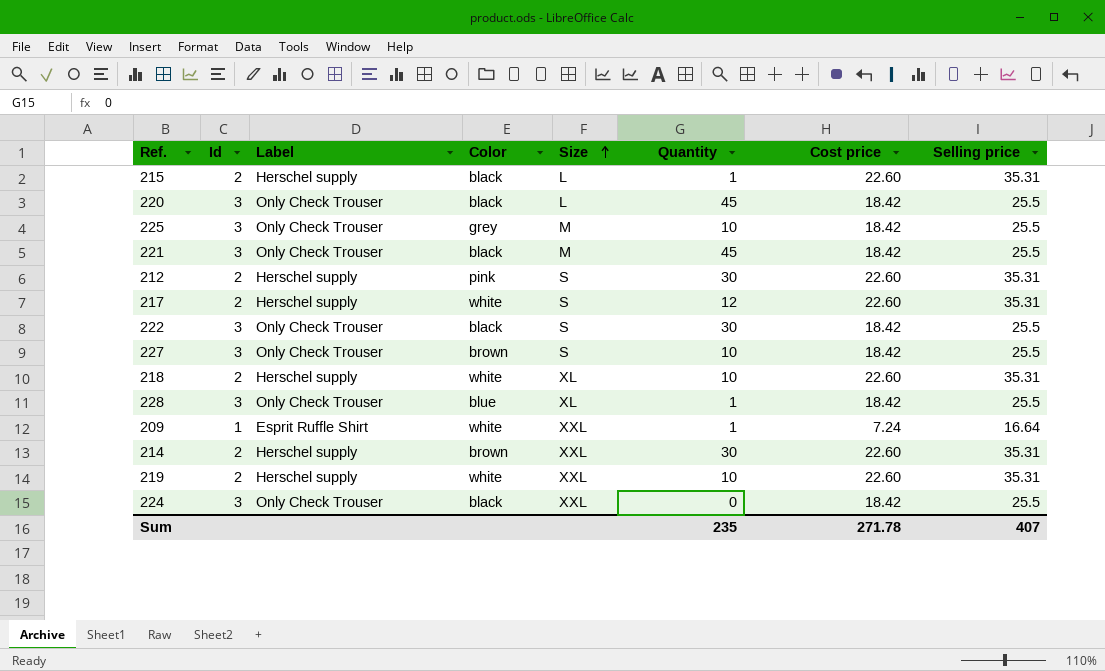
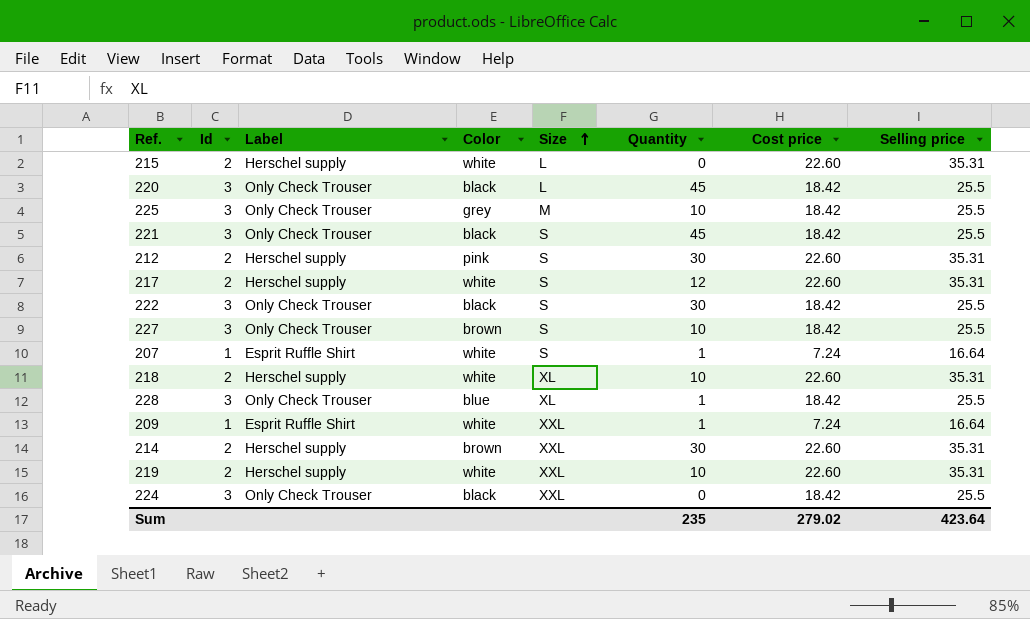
215 | Color: black -> white
215 | Quantity: 1 -> 0
221 | Size: M -> S
row 207: none -> 1 | Esprit Ruffle Shirt | white | S | 1 | 7.24 | 16.64
Sum | Cost price: 271.78 -> 279.02
Sum | Selling price: 407 -> 423.64

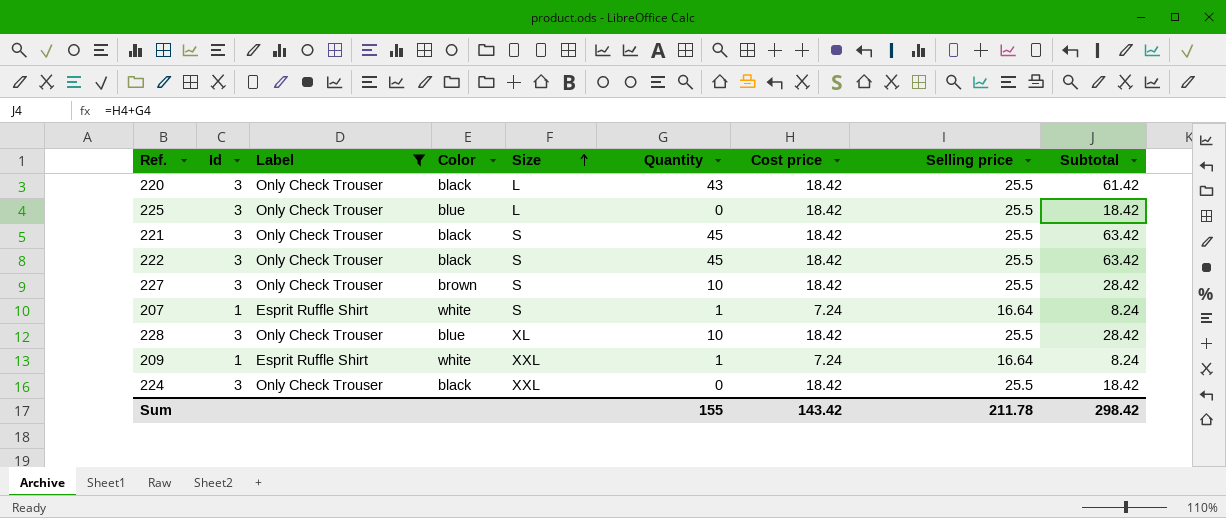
filter: none -> Label != Herschel supply
column Subtotal | formula: none -> [Quantity] + [Cost price]
220 | Quantity: 45 -> 43
225 | Color: grey -> blue
225 | Size: M -> L
225 | Quantity: 10 -> 0
222 | Quantity: 30 -> 45
228 | Quantity: 1 -> 10
Sum | Quantity: 235 -> 155
Sum | Cost price: 279.02 -> 143.42
Sum | Selling price: 423.64 -> 211.78

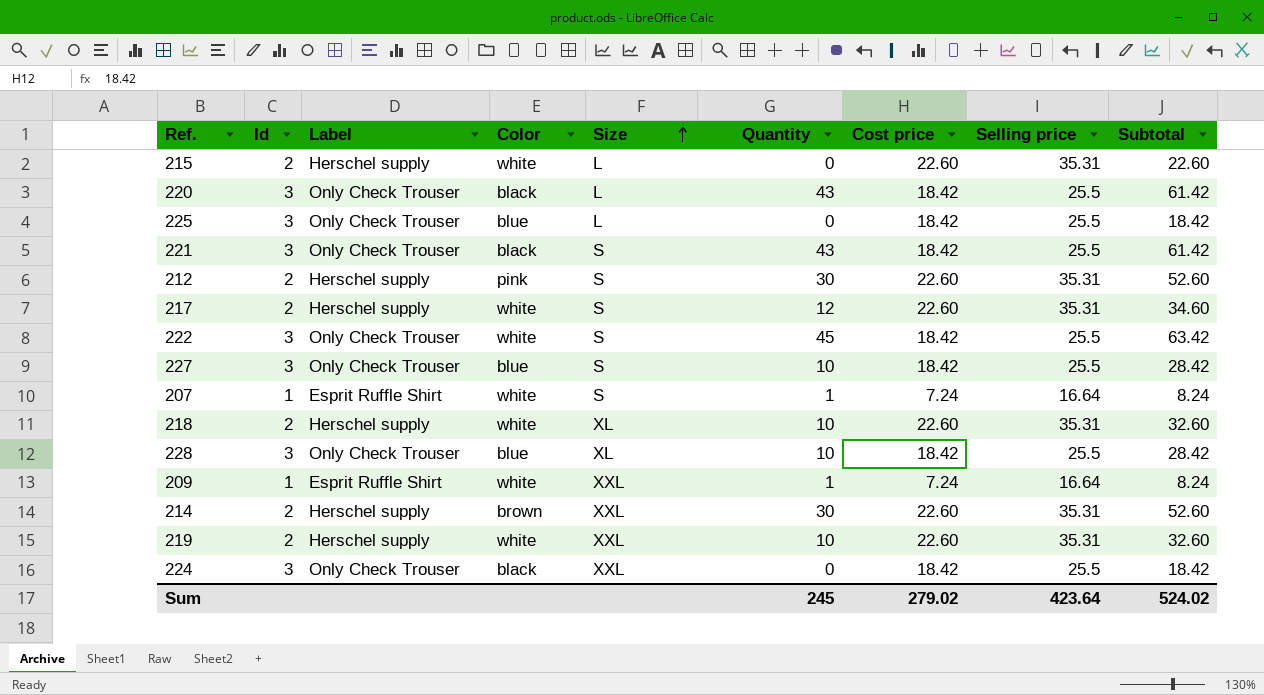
filter: Label != Herschel supply -> none
221 | Quantity: 45 -> 43
221 | Subtotal: 63.42 -> 61.42
222 | Color: black -> white
227 | Color: brown -> blue
Sum | Quantity: 155 -> 245
Sum | Cost price: 143.42 -> 279.02
Sum | Selling price: 211.78 -> 423.64
Sum | Subtotal: 298.42 -> 524.02

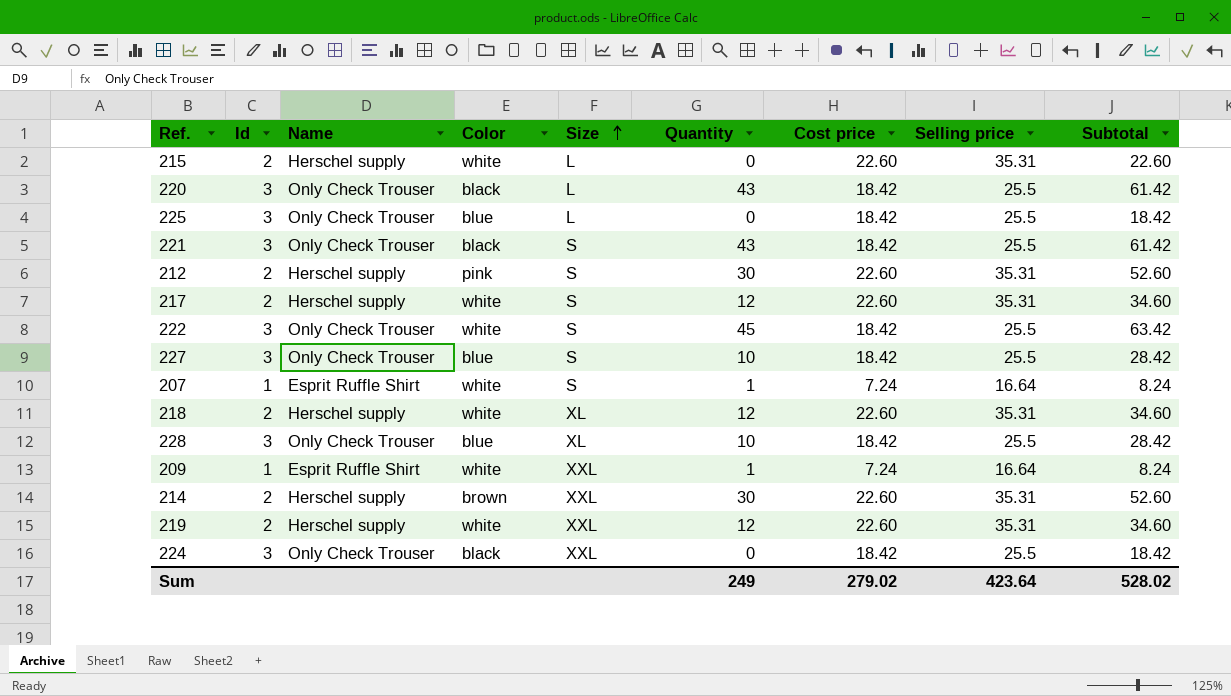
column name: Label -> Name
218 | Quantity: 10 -> 12
218 | Subtotal: 32.60 -> 34.60
219 | Quantity: 10 -> 12
219 | Subtotal: 32.60 -> 34.60
Sum | Quantity: 245 -> 249
Sum | Subtotal: 524.02 -> 528.02

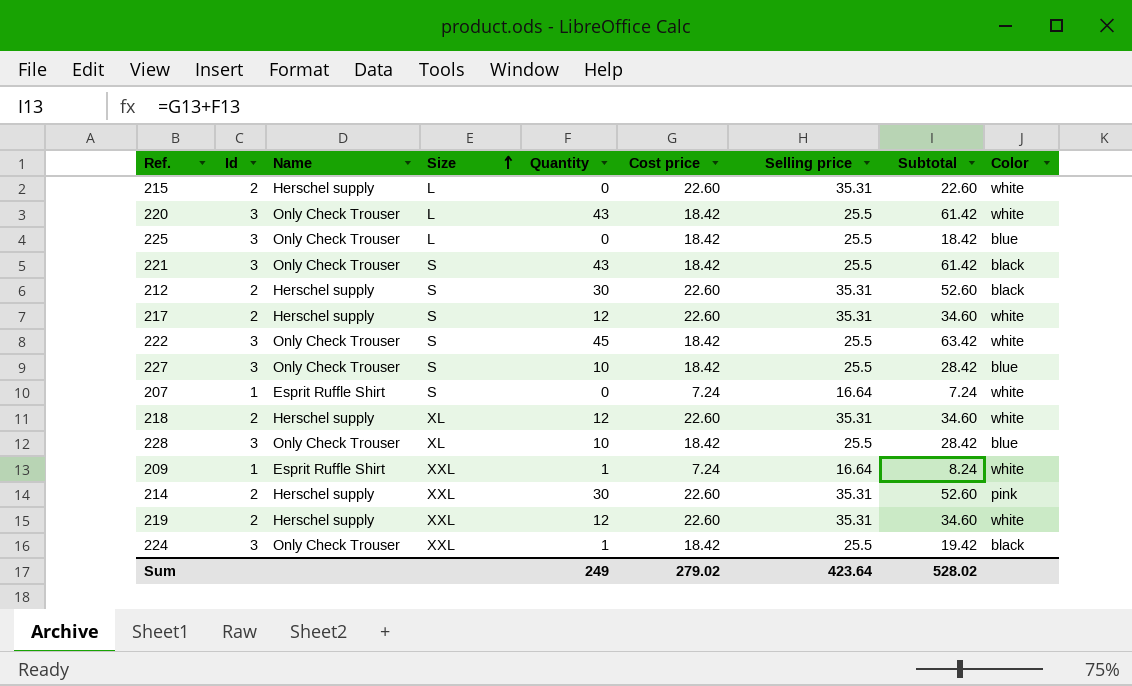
column Color | position: 4 -> 9
220 | Color: black -> white
212 | Color: pink -> black
207 | Quantity: 1 -> 0
207 | Subtotal: 8.24 -> 7.24
214 | Color: brown -> pink
224 | Quantity: 0 -> 1
224 | Subtotal: 18.42 -> 19.42

